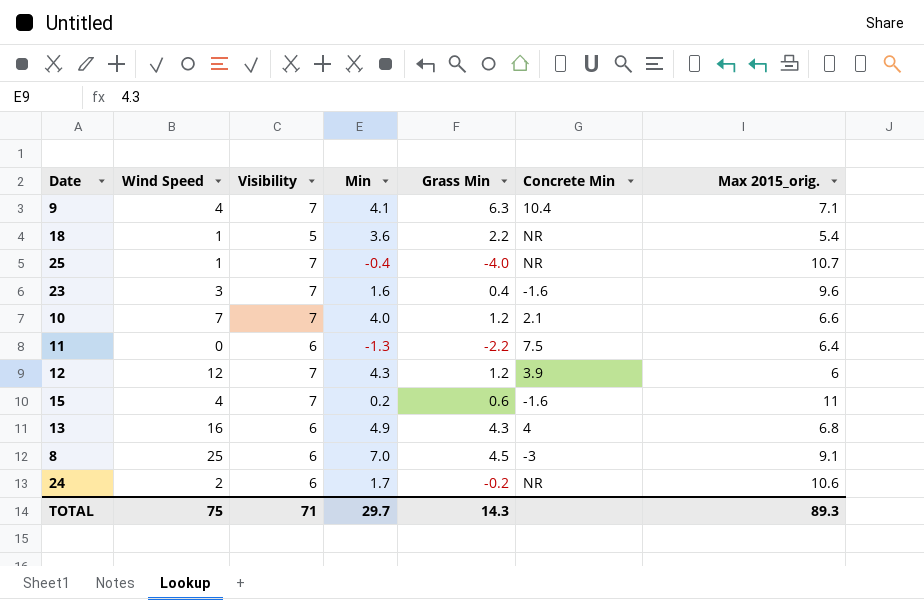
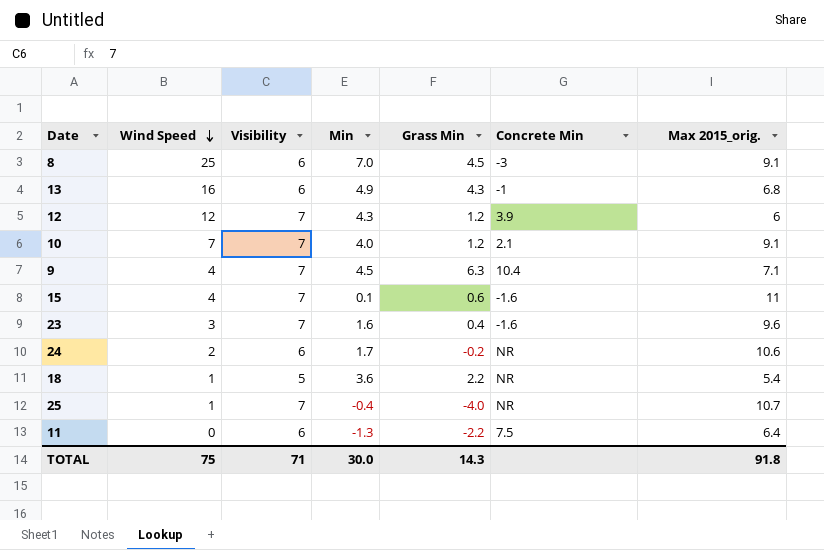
row order: none -> Wind Speed descending
13 | Concrete Min: 4 -> -1
10 | Max 2015_orig.: 6.6 -> 9.1
9 | Min: 4.1 -> 4.5
15 | Min: 0.2 -> 0.1
TOTAL | Min: 29.7 -> 30.0
TOTAL | Max 2015_orig.: 89.3 -> 91.8

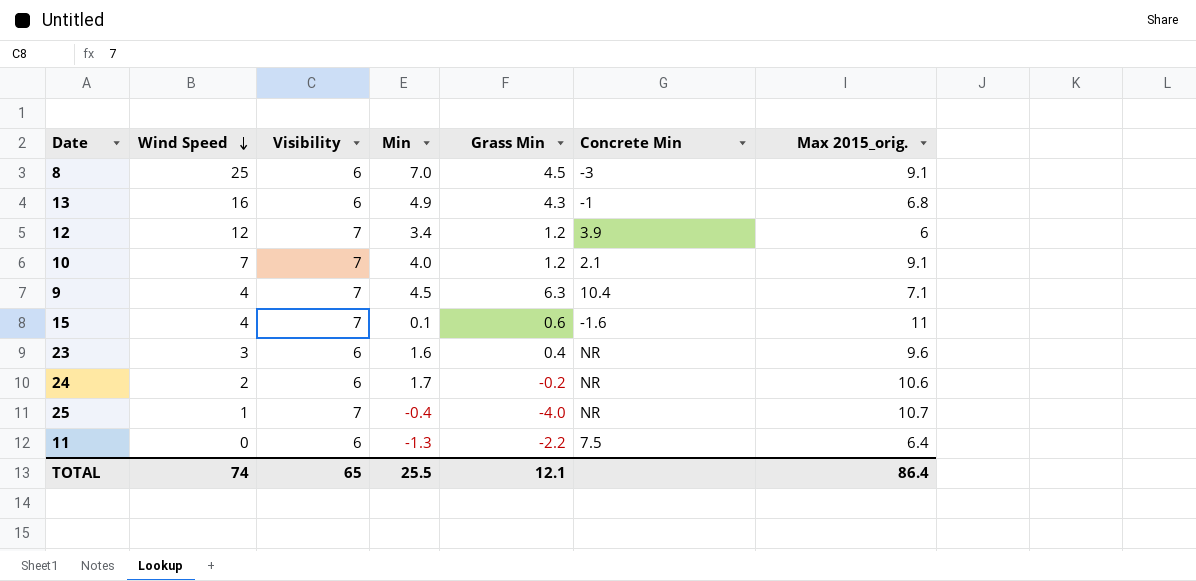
row 18: 1 | 5 | 3.6 | 2.2 | NR | 5.4 -> none
12 | Min: 4.3 -> 3.4
23 | Visibility: 7 -> 6
23 | Concrete Min: -1.6 -> NR
TOTAL | Wind Speed: 75 -> 74
TOTAL | Visibility: 71 -> 65
TOTAL | Min: 30.0 -> 25.5
TOTAL | Grass Min: 14.3 -> 12.1
TOTAL | Max 2015_orig.: 91.8 -> 86.4

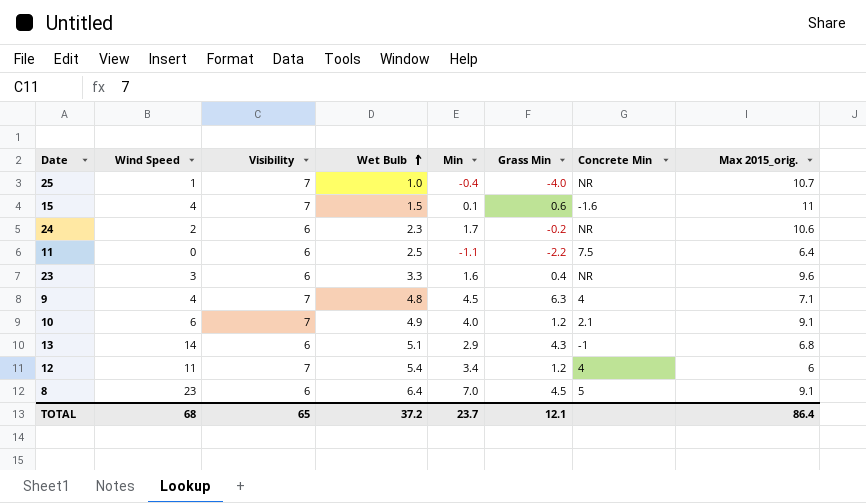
row order: Wind Speed descending -> Wet Bulb ascending
column Wet Bulb | position: none -> 4
11 | Min: -1.3 -> -1.1
9 | Concrete Min: 10.4 -> 4
10 | Wind Speed: 7 -> 6
13 | Wind Speed: 16 -> 14
13 | Min: 4.9 -> 2.9
12 | Wind Speed: 12 -> 11
12 | Concrete Min: 3.9 -> 4
8 | Wind Speed: 25 -> 23
8 | Concrete Min: -3 -> 5
TOTAL | Wind Speed: 74 -> 68
TOTAL | Min: 25.5 -> 23.7

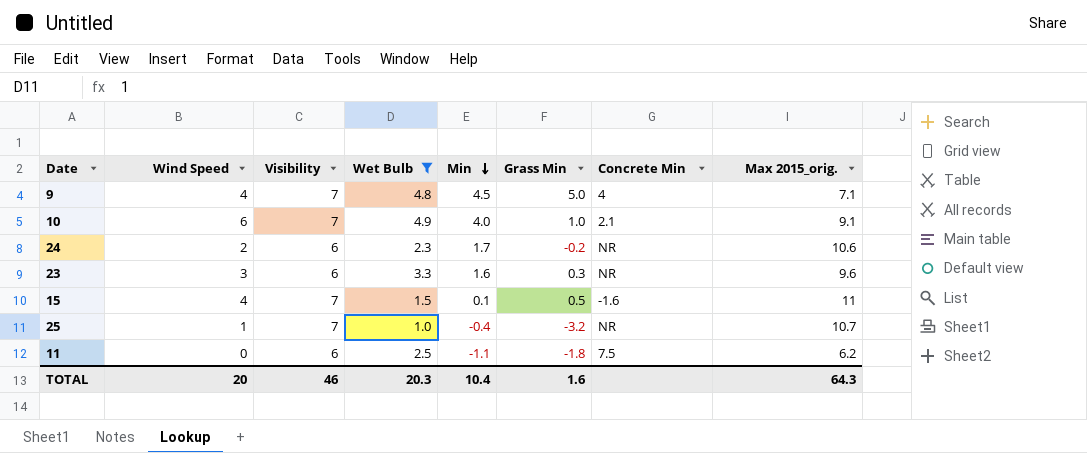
filter: none -> Wet Bulb <= 4.9
row order: Wet Bulb ascending -> Min descending
9 | Grass Min: 6.3 -> 5.0
10 | Grass Min: 1.2 -> 1.0
23 | Grass Min: 0.4 -> 0.3
15 | Grass Min: 0.6 -> 0.5
25 | Grass Min: -4.0 -> -3.2
11 | Grass Min: -2.2 -> -1.8
11 | Max 2015_orig.: 6.4 -> 6.2
TOTAL | Wind Speed: 68 -> 20
TOTAL | Visibility: 65 -> 46
TOTAL | Wet Bulb: 37.2 -> 20.3
TOTAL | Min: 23.7 -> 10.4
TOTAL | Grass Min: 12.1 -> 1.6
TOTAL | Max 2015_orig.: 86.4 -> 64.3

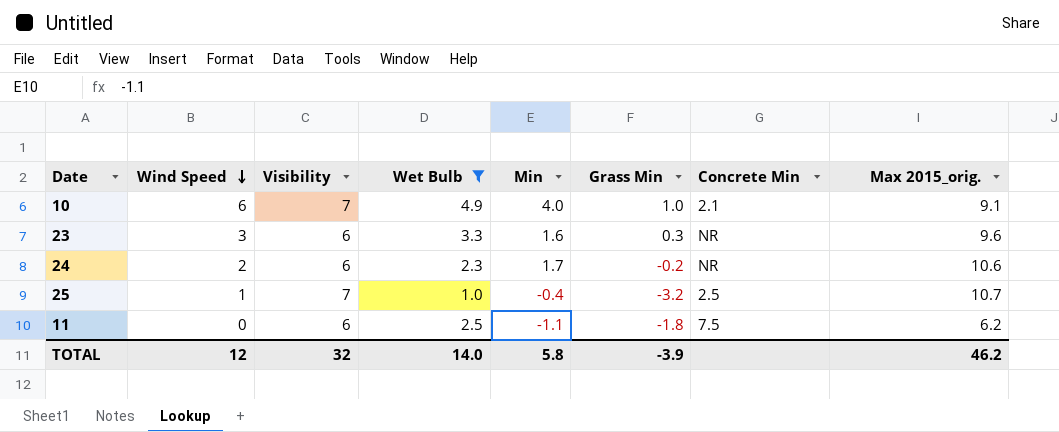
row order: Min descending -> Wind Speed descending
row 9: 4 | 7 | 4.8 | 4.5 | 5.0 | 4 | 7.1 -> none
row 15: 4 | 7 | 1.5 | 0.1 | 0.5 | -1.6 | 11 -> none
25 | Concrete Min: NR -> 2.5
TOTAL | Wind Speed: 20 -> 12
TOTAL | Visibility: 46 -> 32
TOTAL | Wet Bulb: 20.3 -> 14.0
TOTAL | Min: 10.4 -> 5.8
TOTAL | Grass Min: 1.6 -> -3.9
TOTAL | Max 2015_orig.: 64.3 -> 46.2

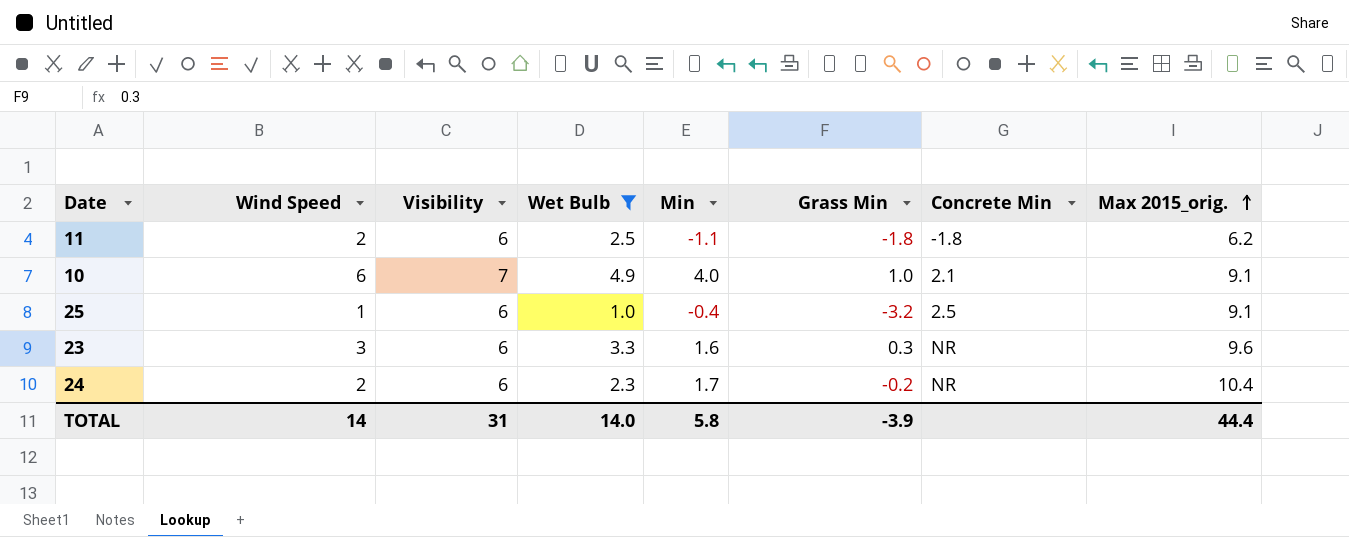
row order: Wind Speed descending -> Max 2015_orig. ascending
11 | Wind Speed: 0 -> 2
11 | Concrete Min: 7.5 -> -1.8
25 | Visibility: 7 -> 6
25 | Max 2015_orig.: 10.7 -> 9.1
24 | Max 2015_orig.: 10.6 -> 10.4
TOTAL | Wind Speed: 12 -> 14
TOTAL | Visibility: 32 -> 31
TOTAL | Max 2015_orig.: 46.2 -> 44.4

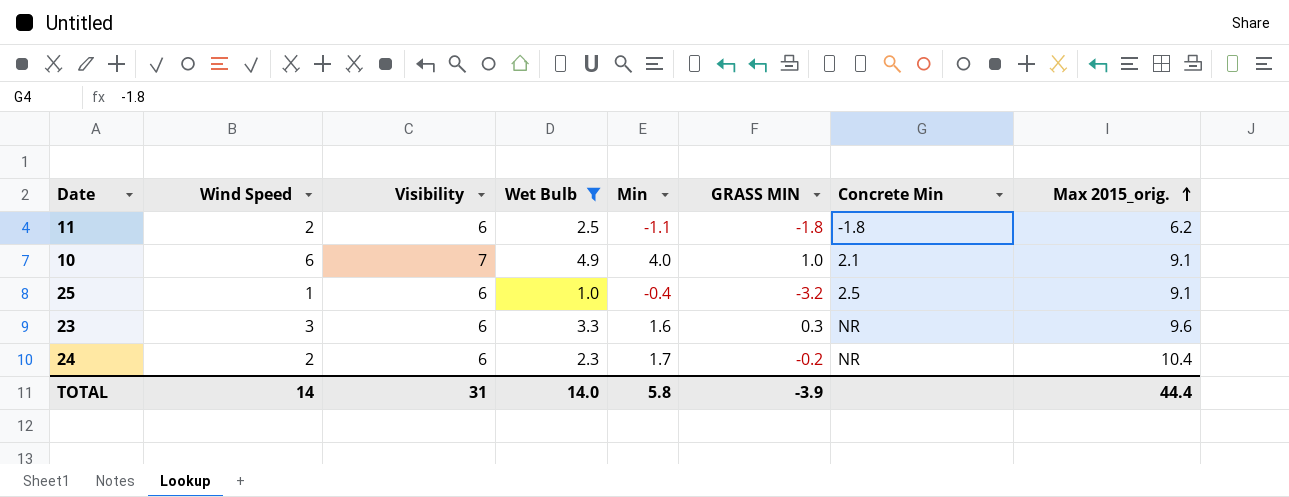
column name: Grass Min -> GRASS MIN

